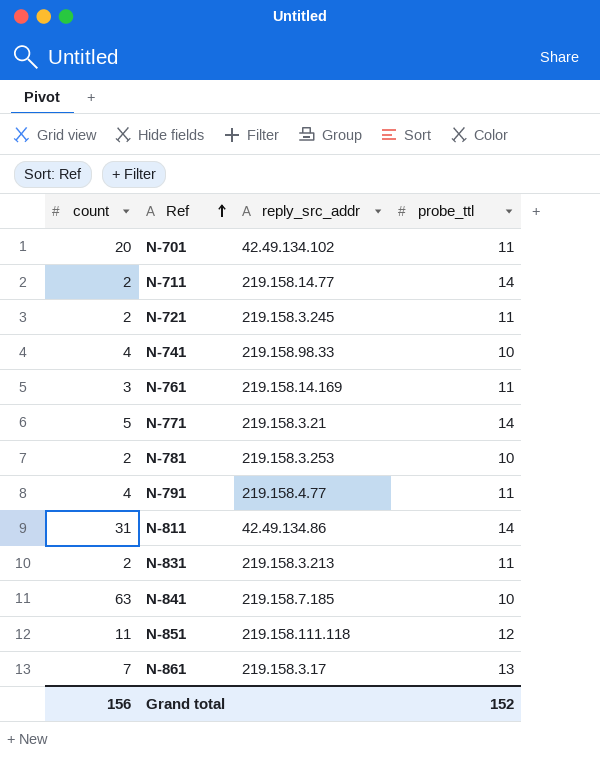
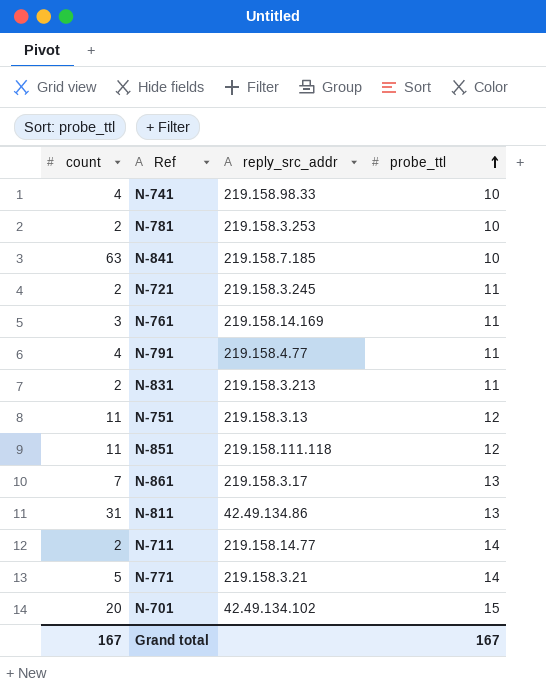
row order: Ref ascending -> probe_ttl ascending
row N-751: none -> 11 | 219.158.3.13 | 12
N-811 | probe_ttl: 14 -> 13
N-701 | probe_ttl: 11 -> 15
Grand total | count: 156 -> 167
Grand total | probe_ttl: 152 -> 167

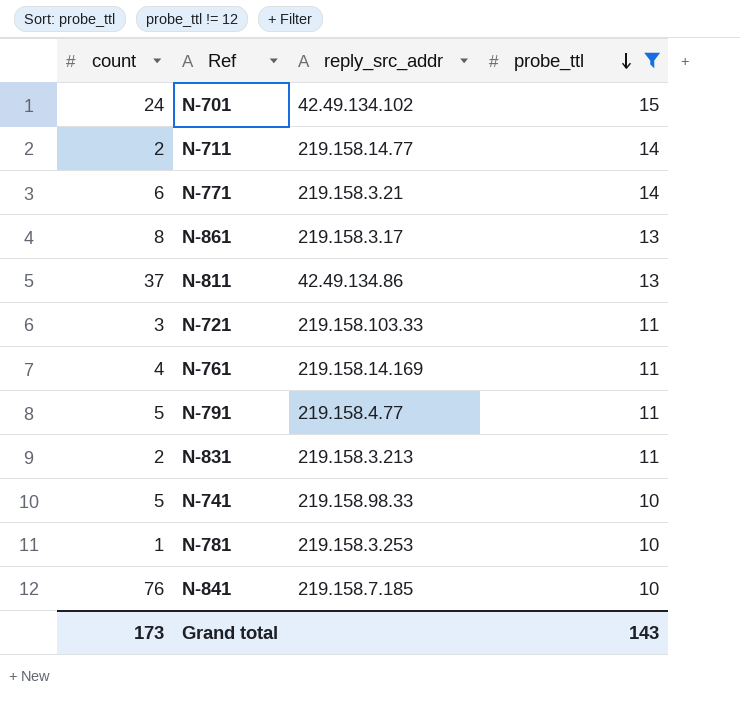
filter: none -> probe_ttl != 12
row order: probe_ttl ascending -> probe_ttl descending
N-701 | count: 20 -> 24
N-771 | count: 5 -> 6
N-861 | count: 7 -> 8
N-811 | count: 31 -> 37
N-721 | count: 2 -> 3
N-721 | reply_src_addr: 219.158.3.245 -> 219.158.103.33
N-761 | count: 3 -> 4
N-791 | count: 4 -> 5
N-741 | count: 4 -> 5
N-781 | count: 2 -> 1
N-841 | count: 63 -> 76
Grand total | count: 167 -> 173
Grand total | probe_ttl: 167 -> 143

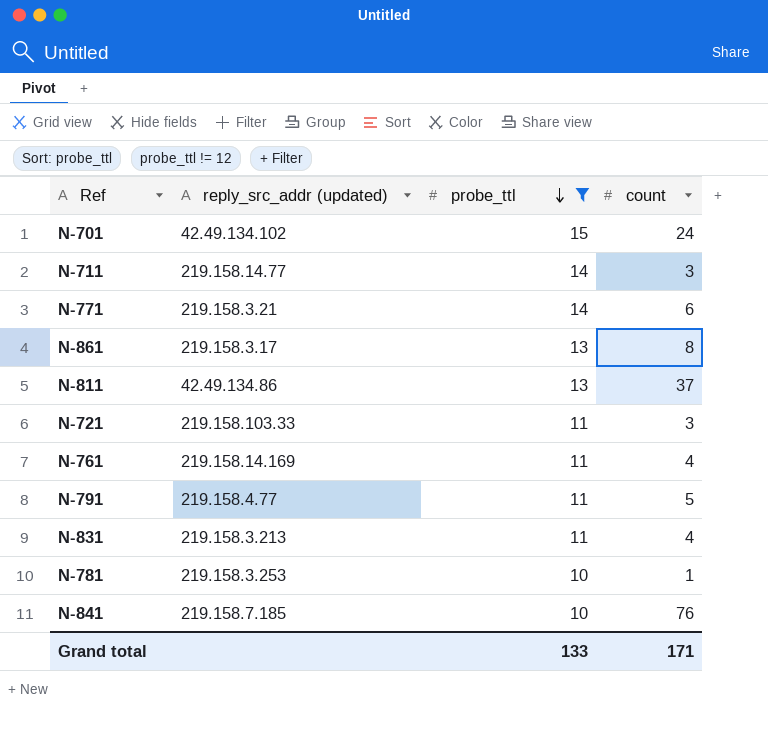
column name: reply_src_addr -> reply_src_addr (updated)
column count | position: 1 -> 4
row N-741: 5 | 219.158.98.33 | 10 -> none
N-711 | count: 2 -> 3
N-831 | count: 2 -> 4
Grand total | probe_ttl: 143 -> 133
Grand total | count: 173 -> 171

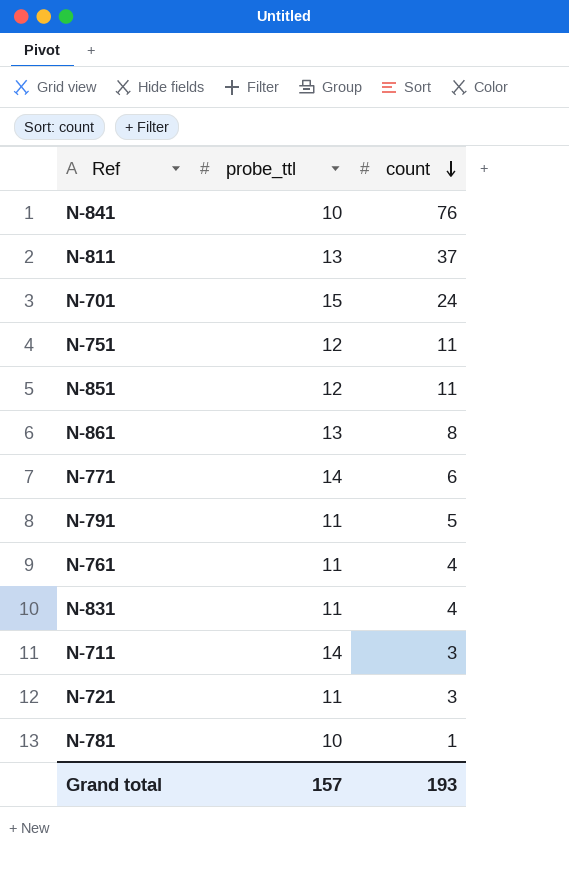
filter: probe_ttl != 12 -> none
row order: probe_ttl descending -> count descending
column reply_src_addr (updated) | position: 2 -> none
Grand total | probe_ttl: 133 -> 157
Grand total | count: 171 -> 193

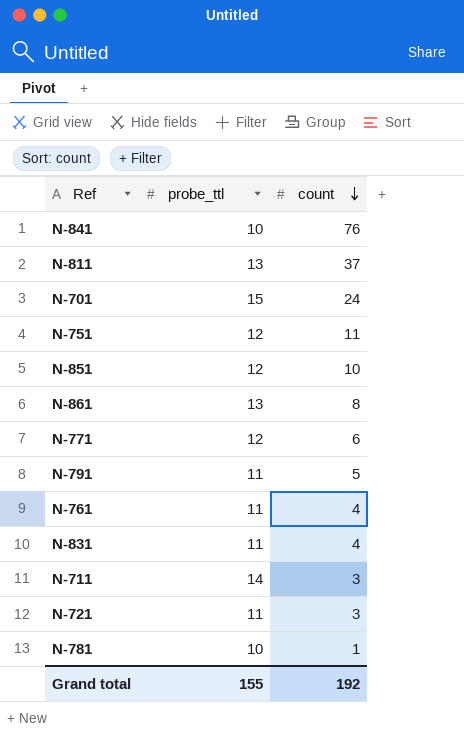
N-851 | count: 11 -> 10
N-771 | probe_ttl: 14 -> 12
Grand total | probe_ttl: 157 -> 155
Grand total | count: 193 -> 192

